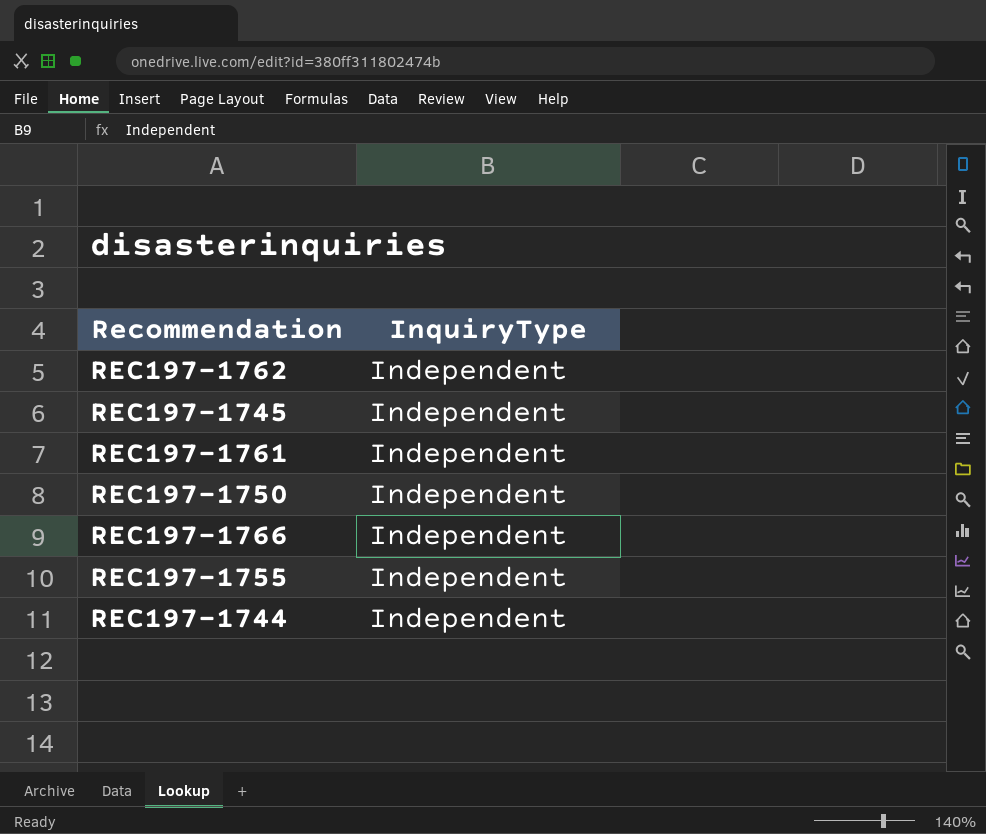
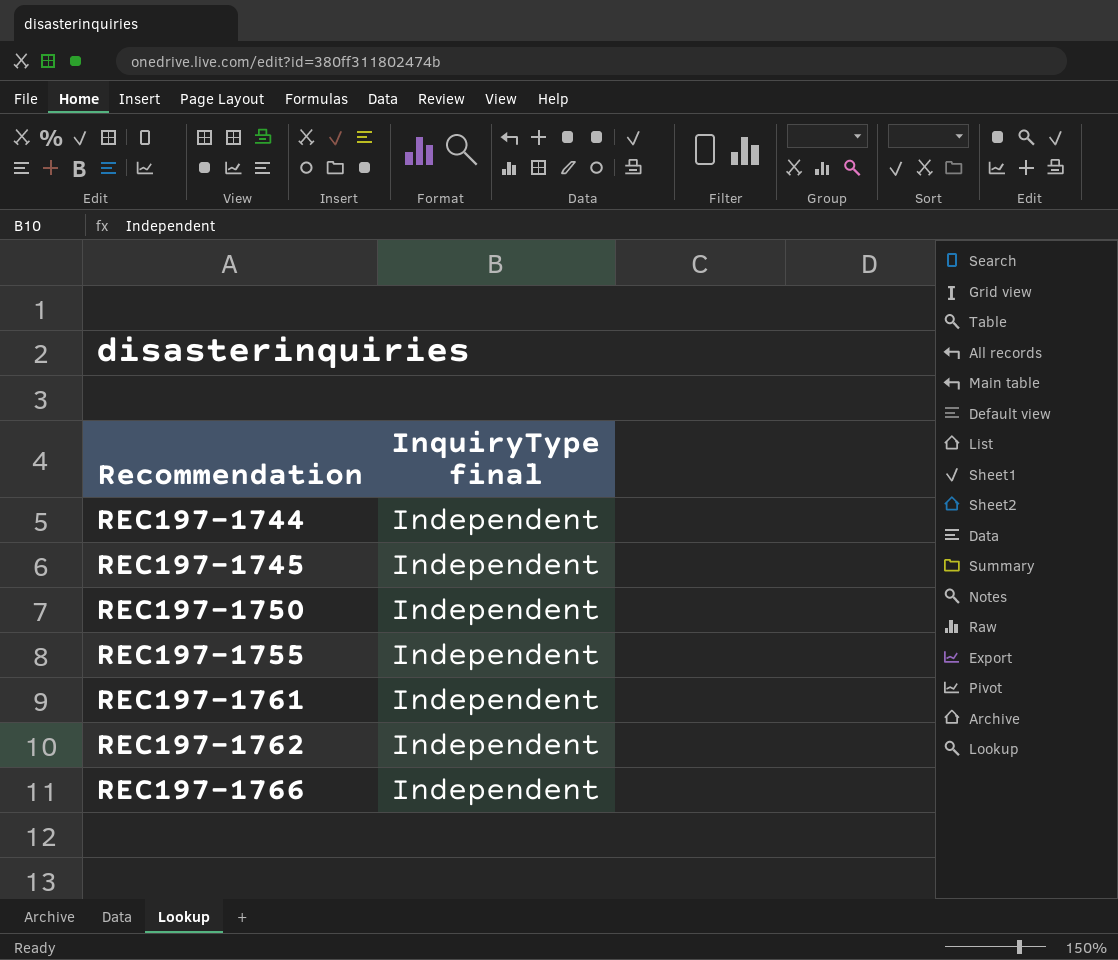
row order: none -> Recommendation ascending
column name: InquiryType -> InquiryType final

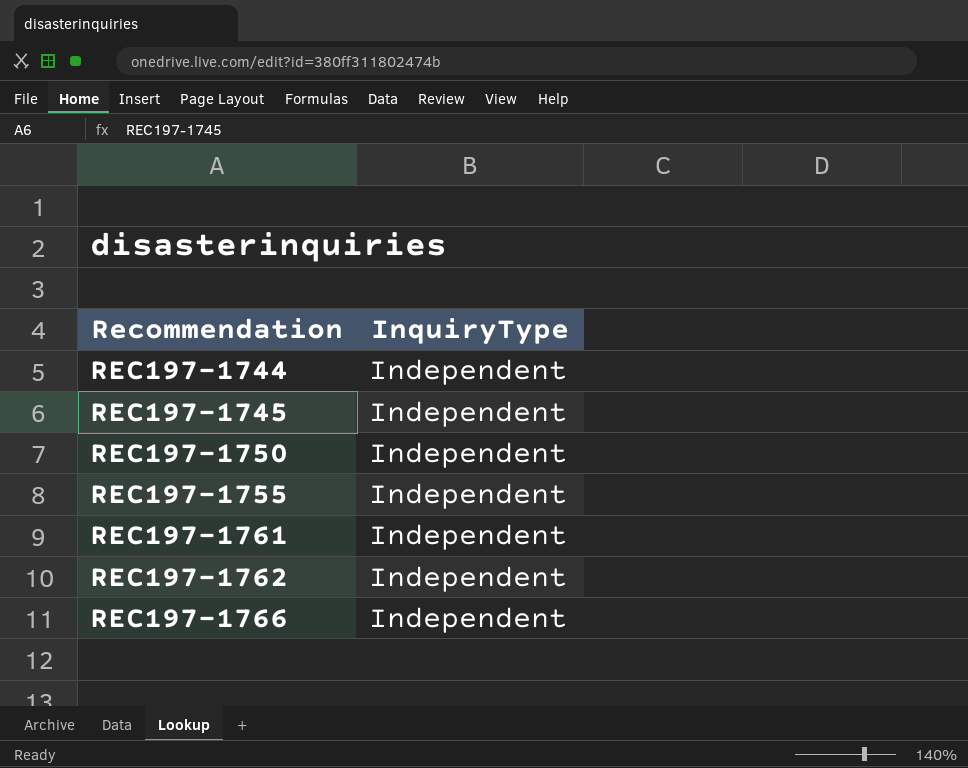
column name: InquiryType final -> InquiryType

